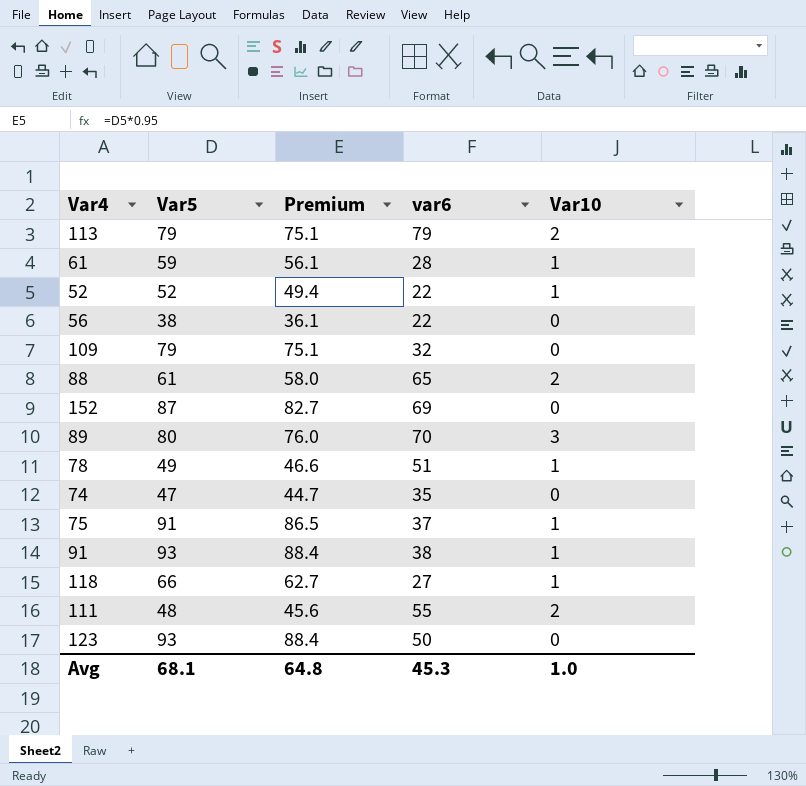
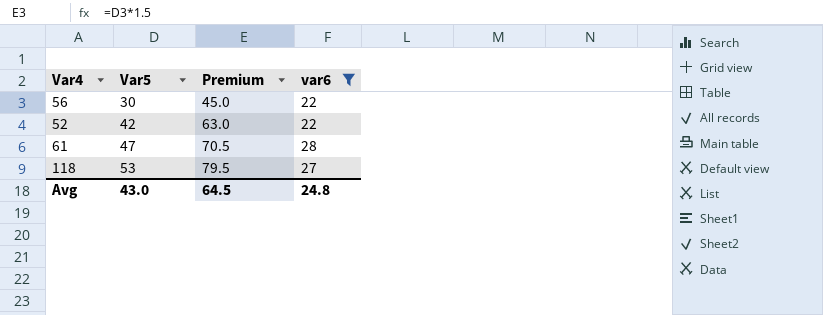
filter: none -> var6 <= 28
row order: none -> Var5 ascending
column Var10 | position: 5 -> none
column Premium | formula: [Var5] * 0.95 -> [Var5] * 1.5
56 | Var5: 38 -> 30
52 | Var5: 52 -> 42
61 | Var5: 59 -> 47
118 | Var5: 66 -> 53
Avg | Var5: 68.1 -> 43.0
Avg | Premium: 64.8 -> 64.5
Avg | var6: 45.3 -> 24.8

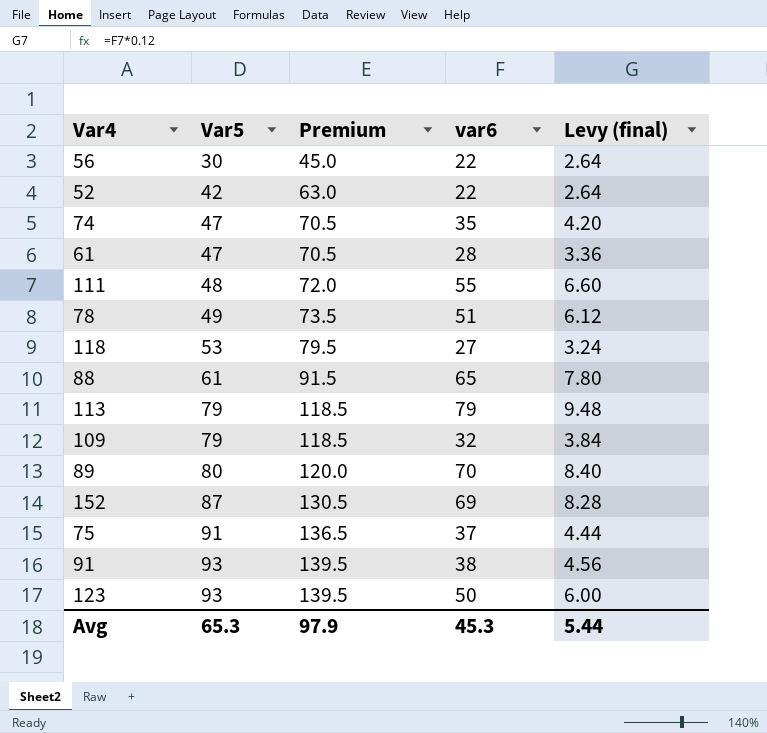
filter: var6 <= 28 -> none
column Levy (final) | formula: none -> [var6] * 0.12
Avg | Var5: 43.0 -> 65.3
Avg | Premium: 64.5 -> 97.9
Avg | var6: 24.8 -> 45.3

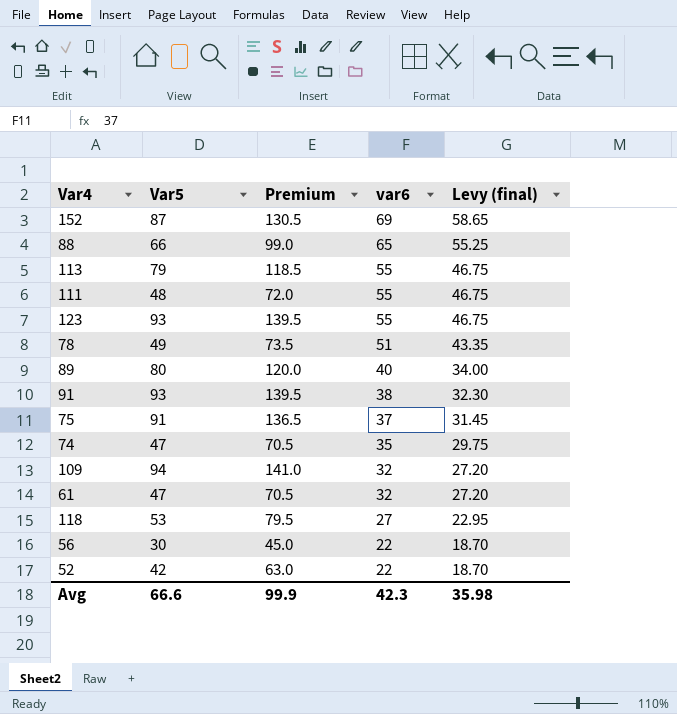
row order: Var5 ascending -> var6 descending
column Levy (final) | formula: [var6] * 0.12 -> [var6] * 0.85
88 | Var5: 61 -> 66
88 | Premium: 91.5 -> 99.0
113 | var6: 79 -> 55
123 | var6: 50 -> 55
89 | var6: 70 -> 40
109 | Var5: 79 -> 94
109 | Premium: 118.5 -> 141.0
61 | var6: 28 -> 32
Avg | Var5: 65.3 -> 66.6
Avg | Premium: 97.9 -> 99.9
Avg | var6: 45.3 -> 42.3
Avg | Levy (final): 5.44 -> 35.98

